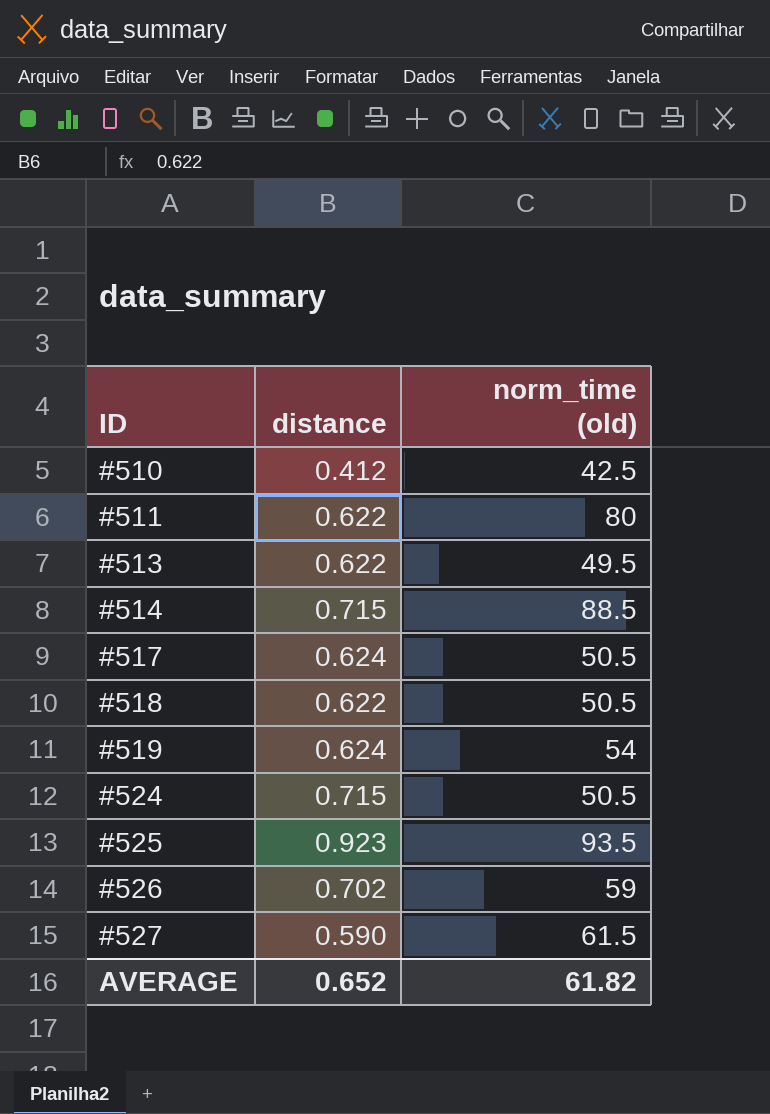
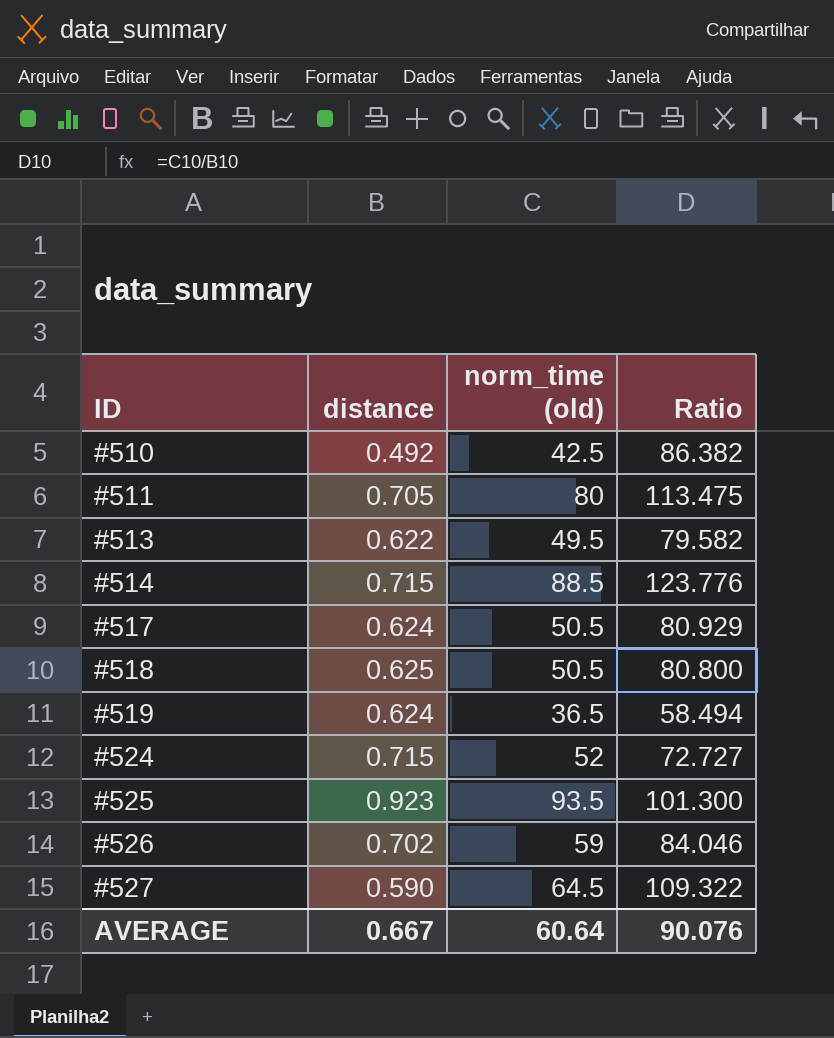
column Ratio | formula: none -> [norm_time (old)] / [distance]
#510 | distance: 0.412 -> 0.492
#511 | distance: 0.622 -> 0.705
#518 | distance: 0.622 -> 0.625
#519 | norm_time (old): 54 -> 36.5
#524 | norm_time (old): 50.5 -> 52
#527 | norm_time (old): 61.5 -> 64.5
AVERAGE | distance: 0.652 -> 0.667
AVERAGE | norm_time (old): 61.82 -> 60.64

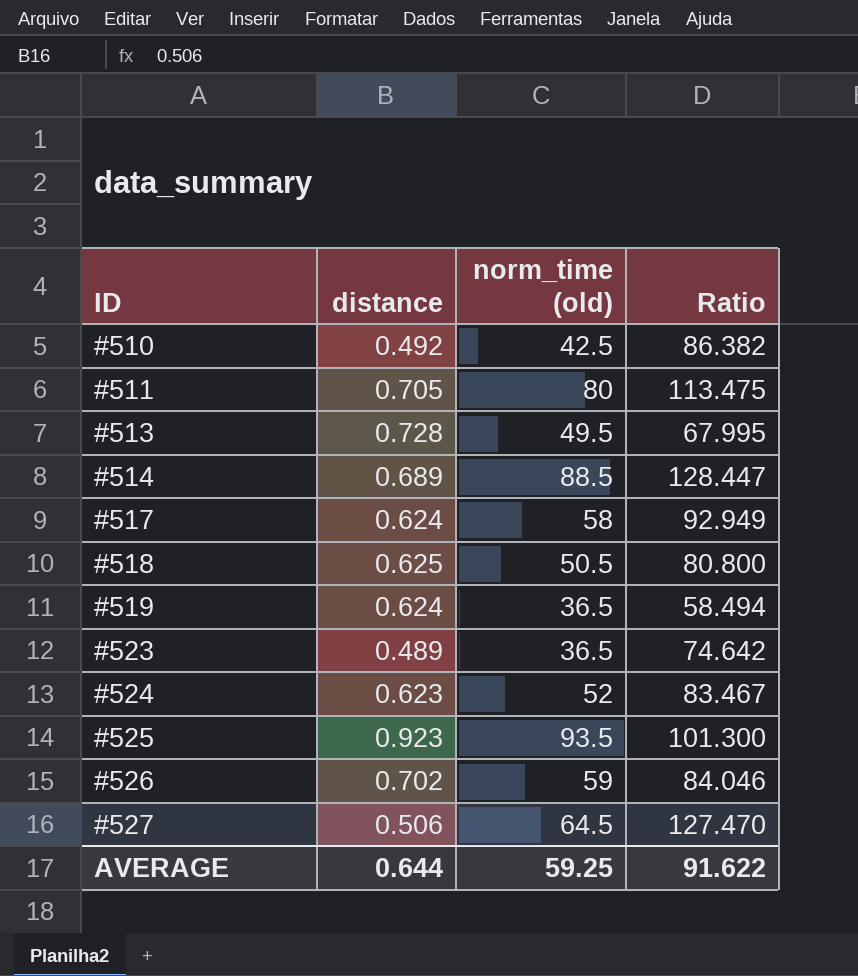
#513 | distance: 0.622 -> 0.728
#513 | Ratio: 79.582 -> 67.995
#514 | distance: 0.715 -> 0.689
#514 | Ratio: 123.776 -> 128.447
#517 | norm_time (old): 50.5 -> 58
#517 | Ratio: 80.929 -> 92.949
row #523: none -> 0.489 | 36.5 | 74.642
#524 | distance: 0.715 -> 0.623
#524 | Ratio: 72.727 -> 83.467
#527 | distance: 0.590 -> 0.506
#527 | Ratio: 109.322 -> 127.470
AVERAGE | distance: 0.667 -> 0.644
AVERAGE | norm_time (old): 60.64 -> 59.25
AVERAGE | Ratio: 90.076 -> 91.622

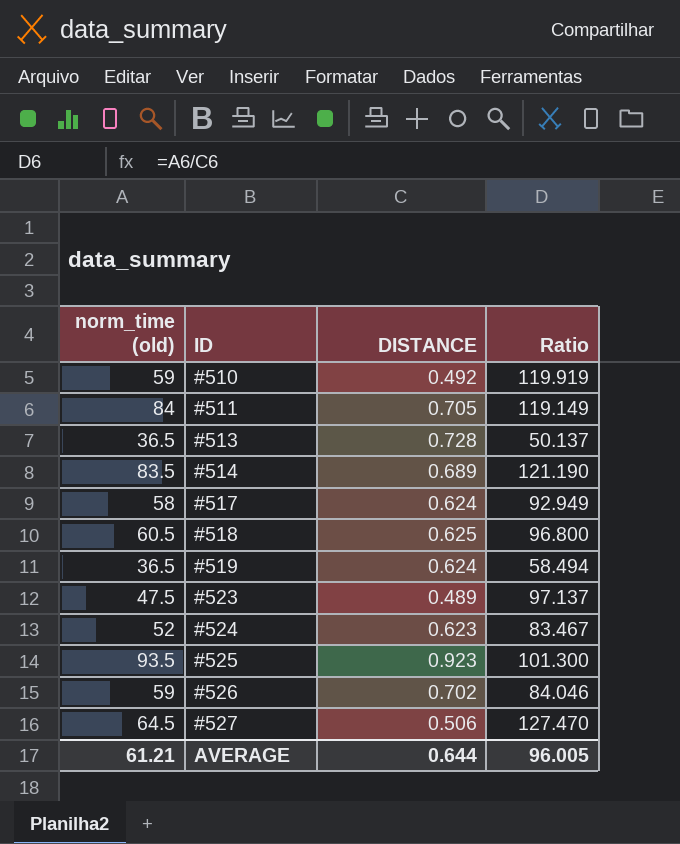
column norm_time (old) | position: 3 -> 1
column name: distance -> DISTANCE
#510 | norm_time (old): 42.5 -> 59
#510 | Ratio: 86.382 -> 119.919
#511 | norm_time (old): 80 -> 84
#511 | Ratio: 113.475 -> 119.149
#513 | norm_time (old): 49.5 -> 36.5
#513 | Ratio: 67.995 -> 50.137
#514 | norm_time (old): 88.5 -> 83.5
#514 | Ratio: 128.447 -> 121.190
#518 | norm_time (old): 50.5 -> 60.5
#518 | Ratio: 80.800 -> 96.800
#523 | norm_time (old): 36.5 -> 47.5
#523 | Ratio: 74.642 -> 97.137
AVERAGE | norm_time (old): 59.25 -> 61.21
AVERAGE | Ratio: 91.622 -> 96.005

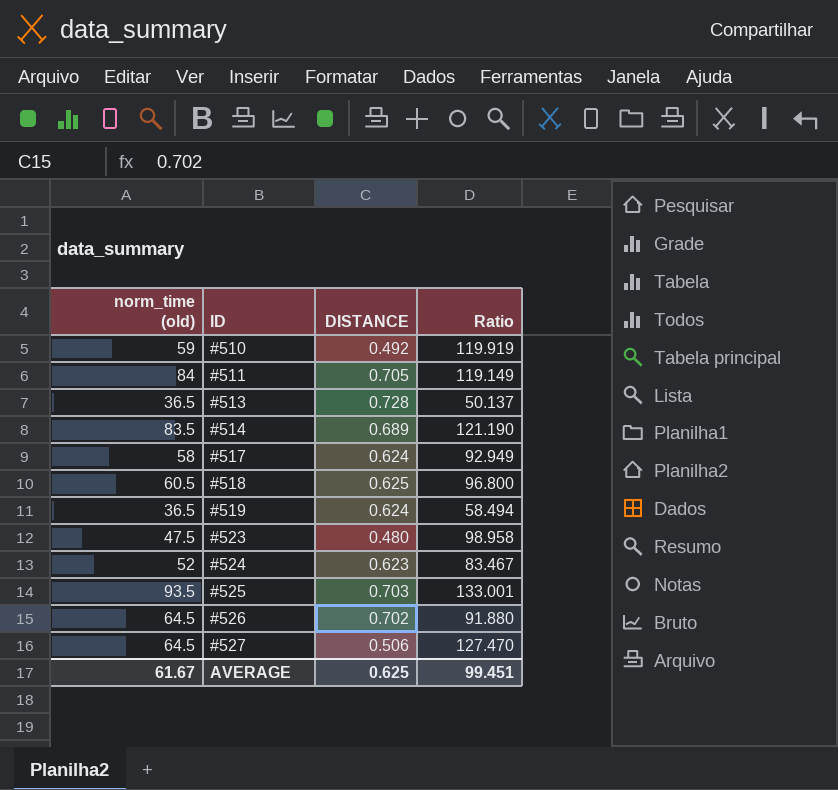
#523 | DISTANCE: 0.489 -> 0.480
#523 | Ratio: 97.137 -> 98.958
#525 | DISTANCE: 0.923 -> 0.703
#525 | Ratio: 101.300 -> 133.001
#526 | norm_time (old): 59 -> 64.5
#526 | Ratio: 84.046 -> 91.880
AVERAGE | norm_time (old): 61.21 -> 61.67
AVERAGE | DISTANCE: 0.644 -> 0.625
AVERAGE | Ratio: 96.005 -> 99.451

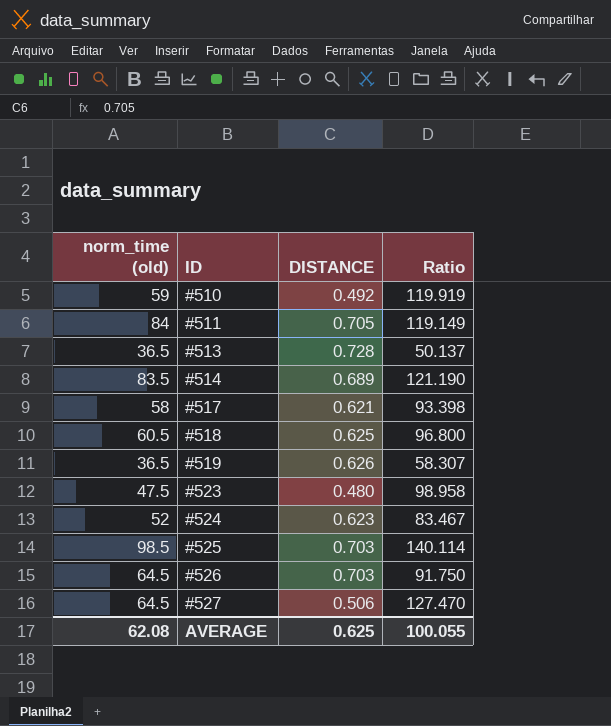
#517 | DISTANCE: 0.624 -> 0.621
#517 | Ratio: 92.949 -> 93.398
#519 | DISTANCE: 0.624 -> 0.626
#519 | Ratio: 58.494 -> 58.307
#525 | norm_time (old): 93.5 -> 98.5
#525 | Ratio: 133.001 -> 140.114
#526 | DISTANCE: 0.702 -> 0.703
#526 | Ratio: 91.880 -> 91.750
AVERAGE | norm_time (old): 61.67 -> 62.08
AVERAGE | Ratio: 99.451 -> 100.055

